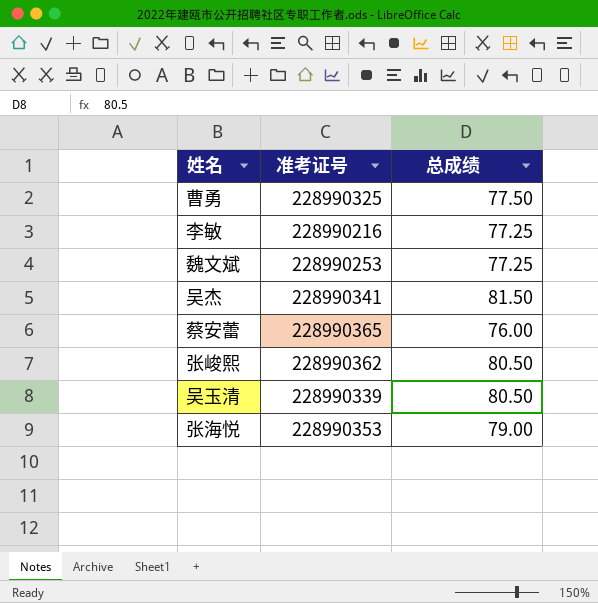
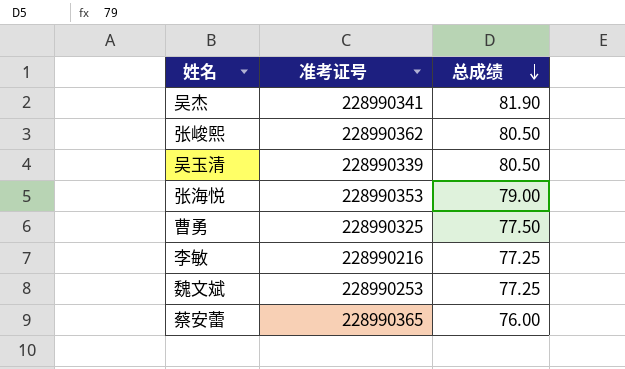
row order: none -> 总成绩 descending
吴杰 | 总成绩: 81.50 -> 81.90

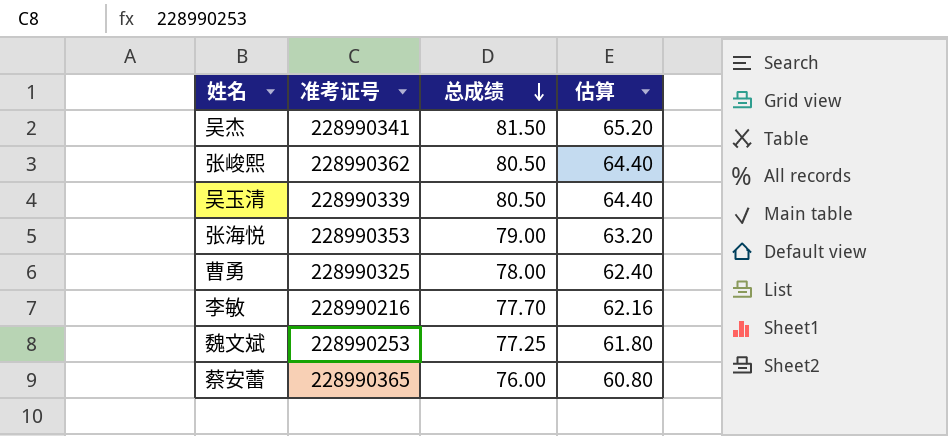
column 估算 | formula: none -> [总成绩] * 0.8
吴杰 | 总成绩: 81.90 -> 81.50
曹勇 | 总成绩: 77.50 -> 78.00
李敏 | 总成绩: 77.25 -> 77.70

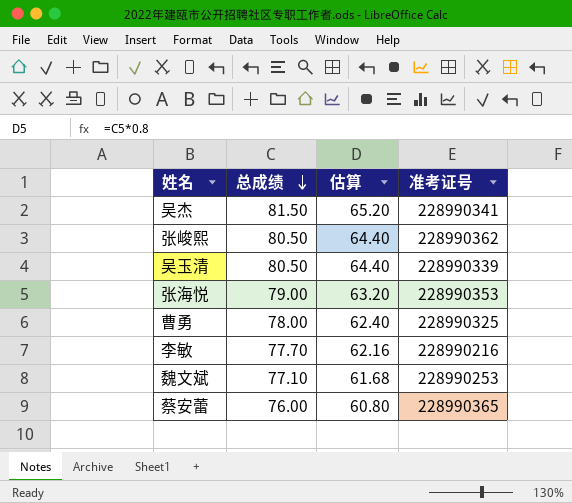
column 准考证号 | position: 2 -> 4
魏文斌 | 总成绩: 77.25 -> 77.10
魏文斌 | 估算: 61.80 -> 61.68

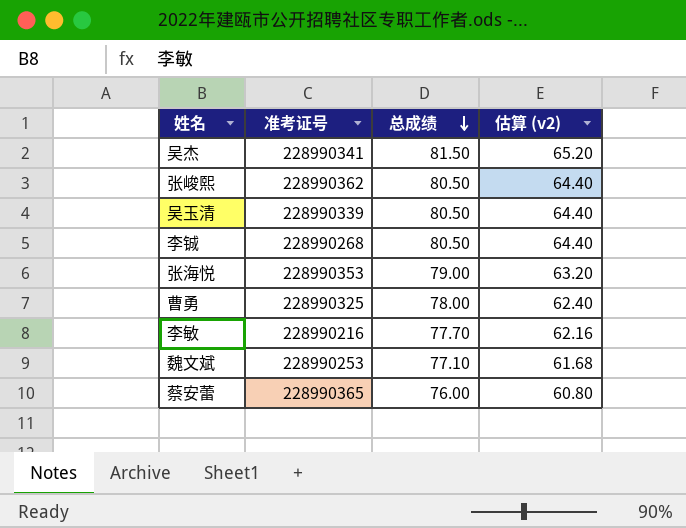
column 准考证号 | position: 4 -> 2
column name: 估算 -> 估算 (v2)
row 李铖: none -> 228990268 | 80.50 | 64.40

